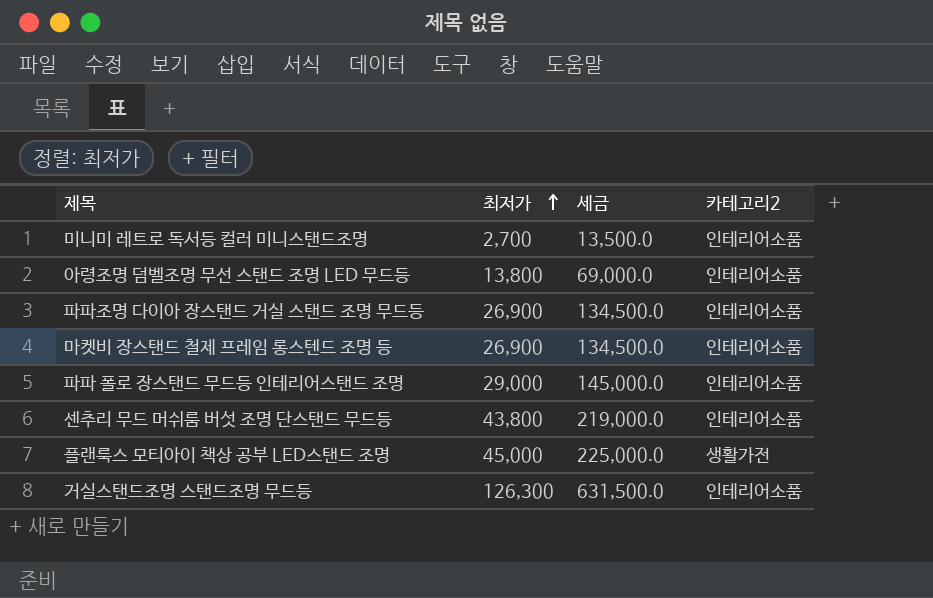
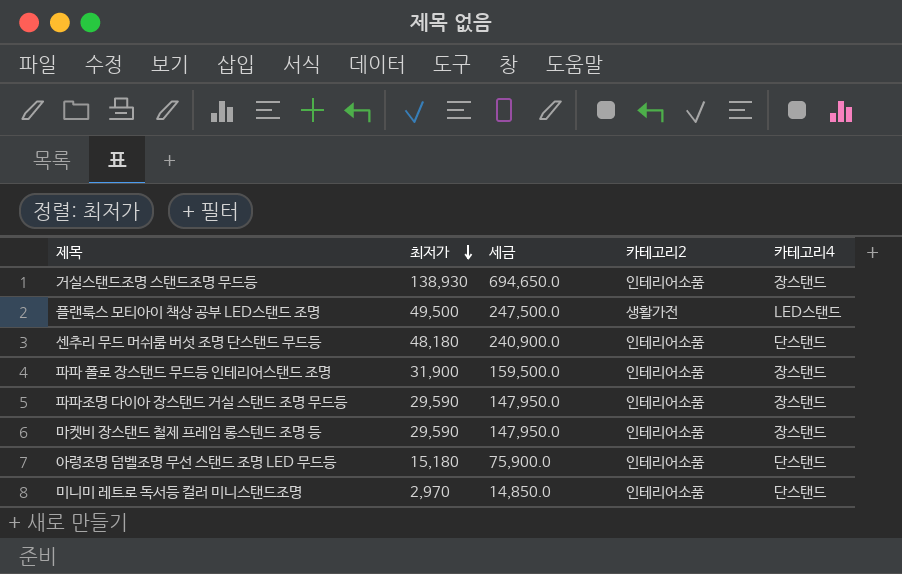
row order: 최저가 ascending -> 최저가 descending
column 카테고리4 | position: none -> 5
거실스탠드조명 스탠드조명 무드등 | 최저가: 126,300 -> 138,930
거실스탠드조명 스탠드조명 무드등 | 세금: 631,500.0 -> 694,650.0
플랜룩스 모티아이 책상 공부 LED스탠드 조명 | 최저가: 45,000 -> 49,500
플랜룩스 모티아이 책상 공부 LED스탠드 조명 | 세금: 225,000.0 -> 247,500.0
센추리 무드 머쉬룸 버섯 조명 단스탠드 무드등 | 최저가: 43,800 -> 48,180
센추리 무드 머쉬룸 버섯 조명 단스탠드 무드등 | 세금: 219,000.0 -> 240,900.0
파파 폴로 장스탠드 무드등 인테리어스탠드 조명 | 최저가: 29,000 -> 31,900
파파 폴로 장스탠드 무드등 인테리어스탠드 조명 | 세금: 145,000.0 -> 159,500.0
파파조명 다이아 장스탠드 거실 스탠드 조명 무드등 | 최저가: 26,900 -> 29,590
파파조명 다이아 장스탠드 거실 스탠드 조명 무드등 | 세금: 134,500.0 -> 147,950.0
마켓비 장스탠드 철제 프레임 롱스텐드 조명 등 | 최저가: 26,900 -> 29,590
마켓비 장스탠드 철제 프레임 롱스텐드 조명 등 | 세금: 134,500.0 -> 147,950.0
아령조명 덤벨조명 무선 스탠드 조명 LED 무드등 | 최저가: 13,800 -> 15,180
아령조명 덤벨조명 무선 스탠드 조명 LED 무드등 | 세금: 69,000.0 -> 75,900.0
미니미 레트로 독서등 컬러 미니스탠드조명 | 최저가: 2,700 -> 2,970
미니미 레트로 독서등 컬러 미니스탠드조명 | 세금: 13,500.0 -> 14,850.0

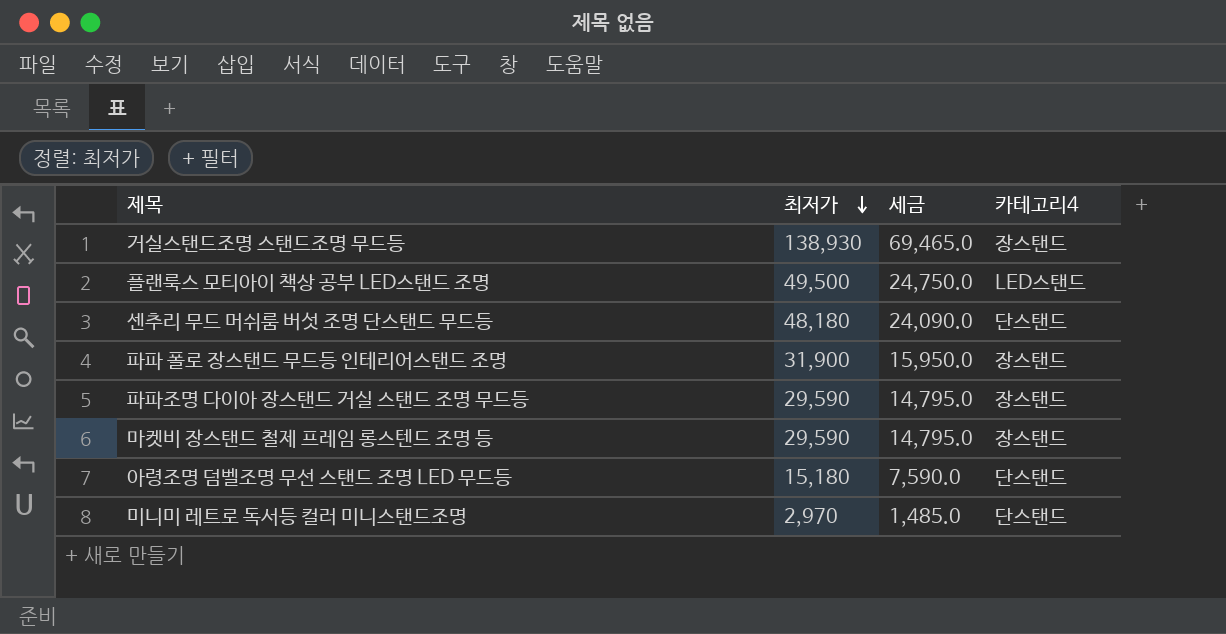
column 카테고리2 | position: 4 -> none
column 세금 | formula: [최저가] * 5 -> [최저가] * 0.5

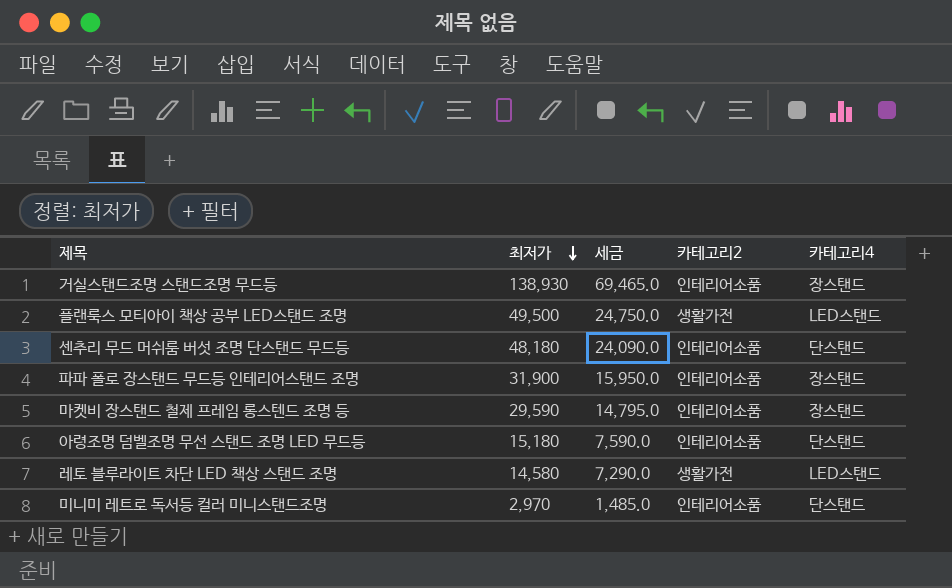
column 카테고리2 | position: none -> 4
row 파파조명 다이아 장스탠드 거실 스탠드 조명 무드등: 29,590 | 14,795.0 | 장스탠드 -> none
row 레토 블루라이트 차단 LED 책상 스탠드 조명: none -> 14,580 | 7,290.0 | 생활가전 | LED스탠드

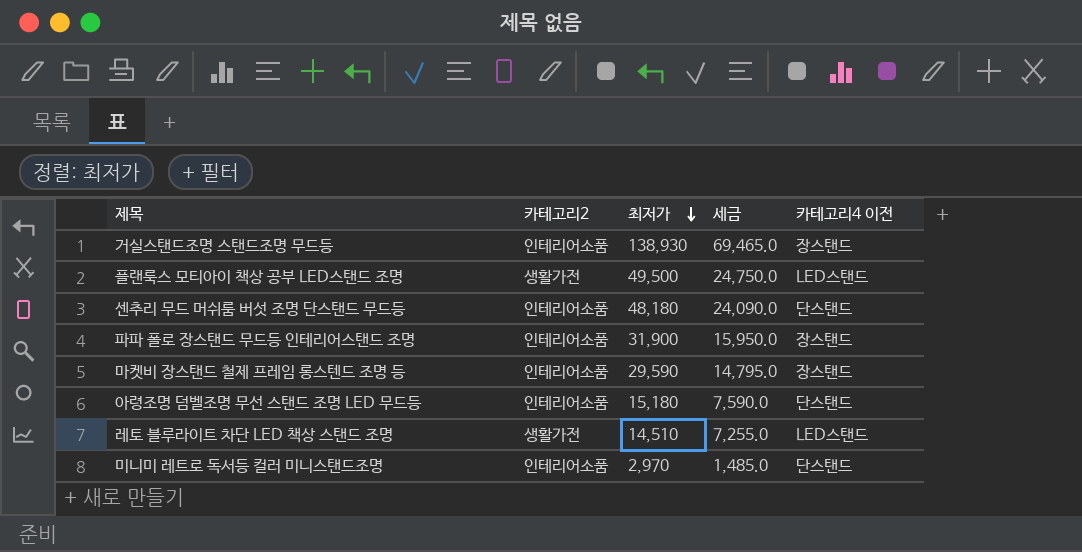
column 카테고리2 | position: 4 -> 2
column name: 카테고리4 -> 카테고리4 이전
레토 블루라이트 차단 LED 책상 스탠드 조명 | 최저가: 14,580 -> 14,510
레토 블루라이트 차단 LED 책상 스탠드 조명 | 세금: 7,290.0 -> 7,255.0

